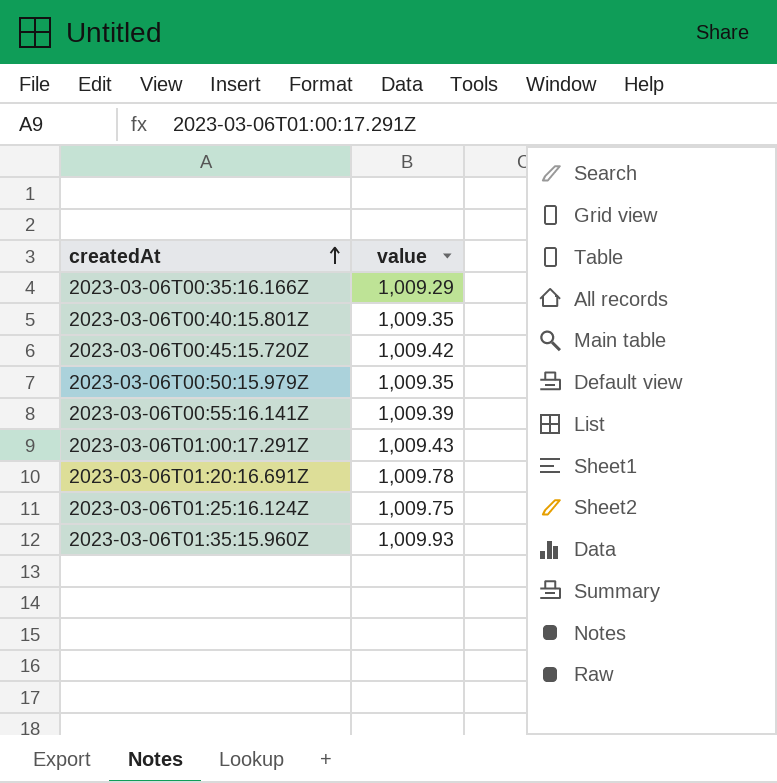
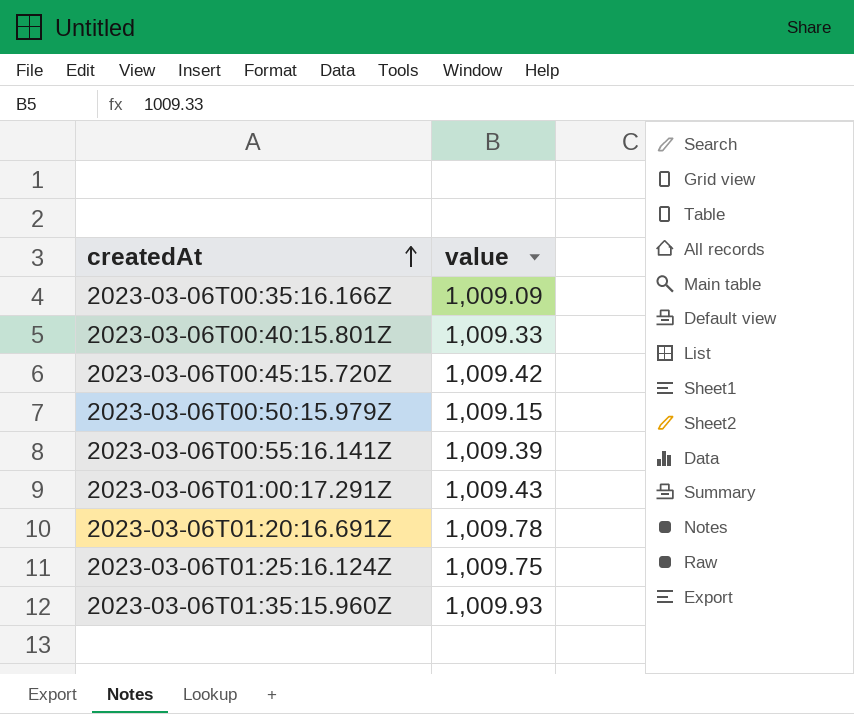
2023-03-06T00:35:16.166Z | value: 1,009.29 -> 1,009.09
2023-03-06T00:40:15.801Z | value: 1,009.35 -> 1,009.33
2023-03-06T00:50:15.979Z | value: 1,009.35 -> 1,009.15

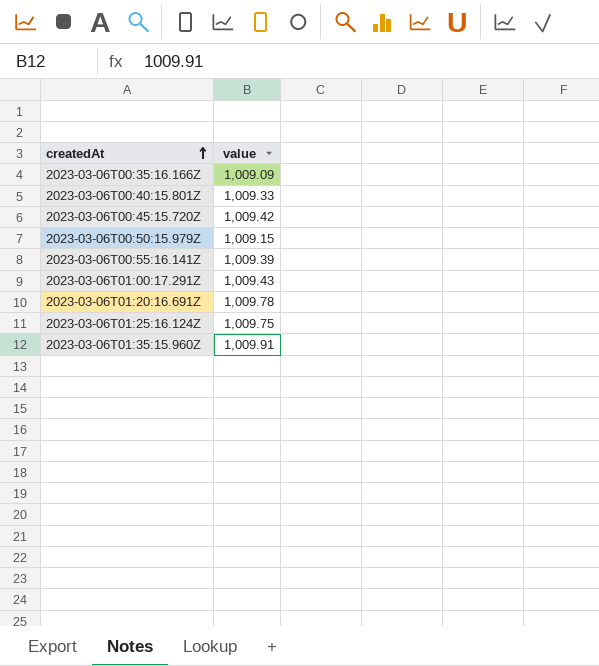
2023-03-06T01:35:15.960Z | value: 1,009.93 -> 1,009.91

